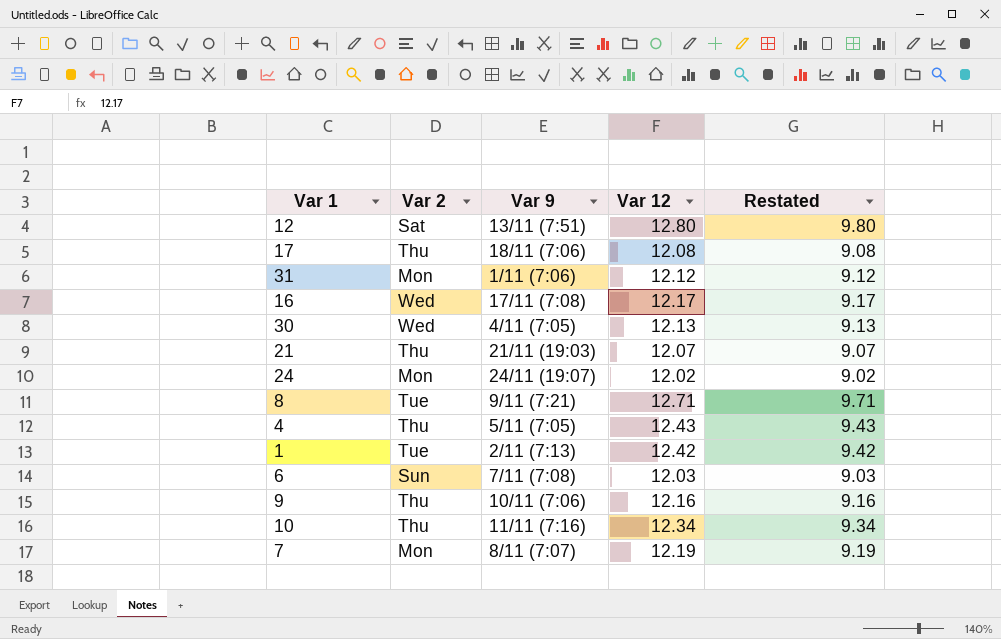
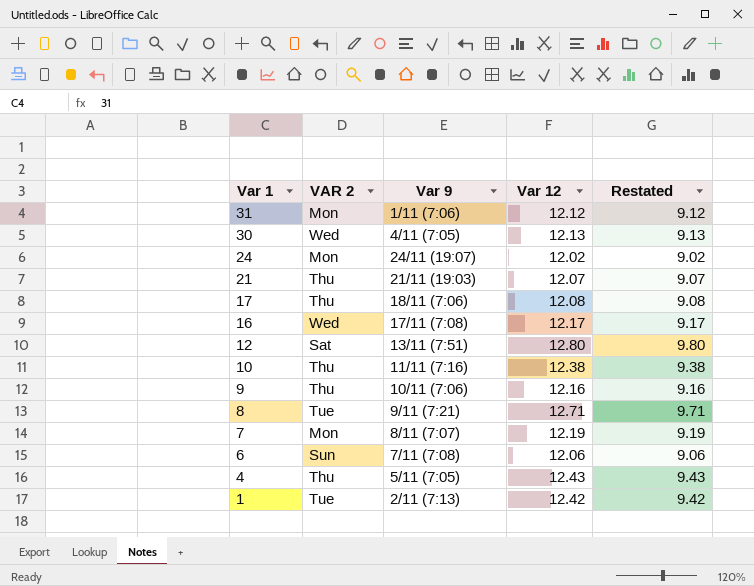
row order: none -> Var 1 descending
column name: Var 2 -> VAR 2
10 | Var 12: 12.34 -> 12.38
10 | Restated: 9.34 -> 9.38
6 | Var 12: 12.03 -> 12.06
6 | Restated: 9.03 -> 9.06

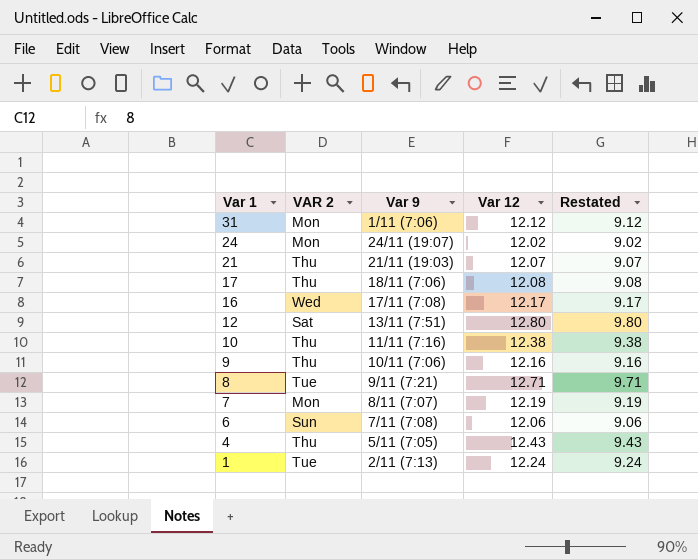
row 30: Wed | 4/11 (7:05) | 12.13 | 9.13 -> none
1 | Var 12: 12.42 -> 12.24
1 | Restated: 9.42 -> 9.24

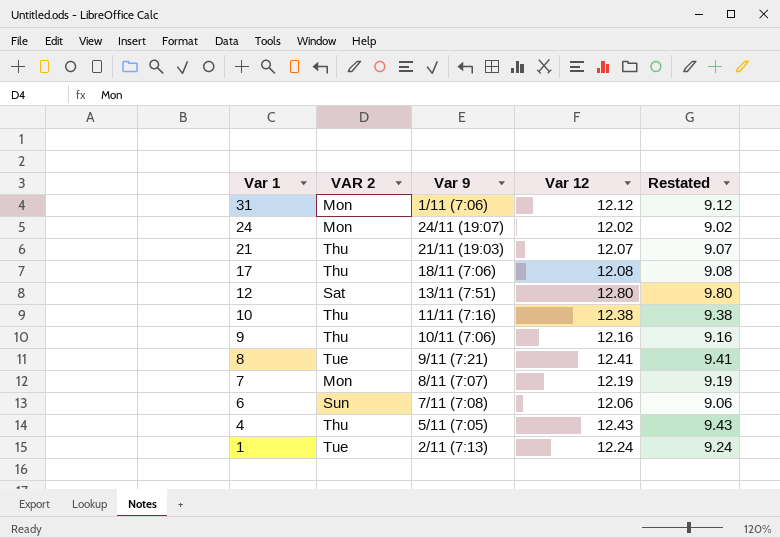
row 16: Wed | 17/11 (7:08) | 12.17 | 9.17 -> none
8 | Var 12: 12.71 -> 12.41
8 | Restated: 9.71 -> 9.41

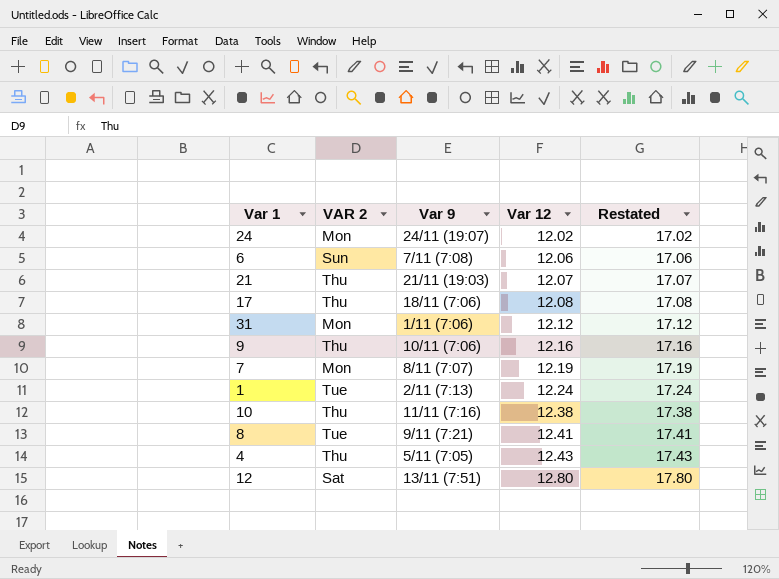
row order: Var 1 descending -> Var 12 ascending
column Restated | formula: [Var 12] - 3 -> [Var 12] + 5

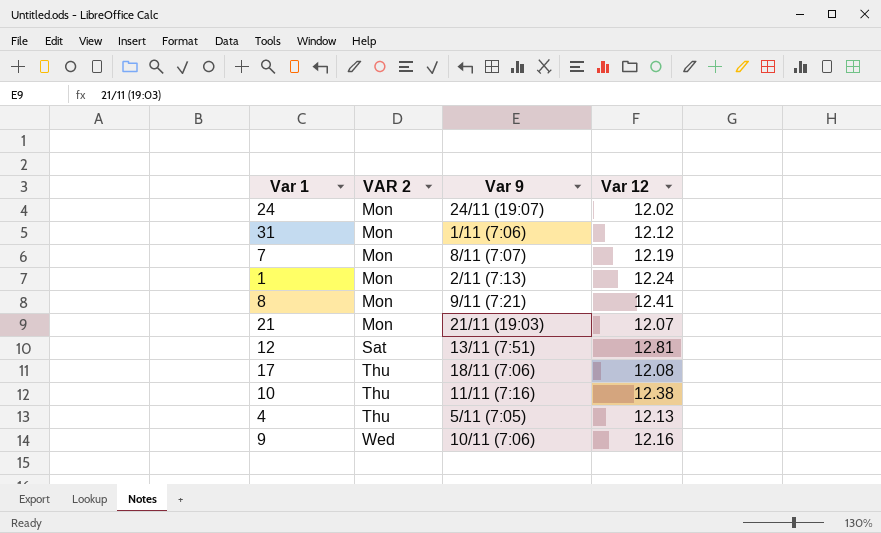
row order: Var 12 ascending -> VAR 2 ascending
column Restated | formula: [Var 12] + 5 -> none
row 6: Sun | 7/11 (7:08) | 12.06 | 17.06 -> none
1 | VAR 2: Tue -> Mon
8 | VAR 2: Tue -> Mon
21 | VAR 2: Thu -> Mon
12 | Var 12: 12.80 -> 12.81
4 | Var 12: 12.43 -> 12.13
9 | VAR 2: Thu -> Wed

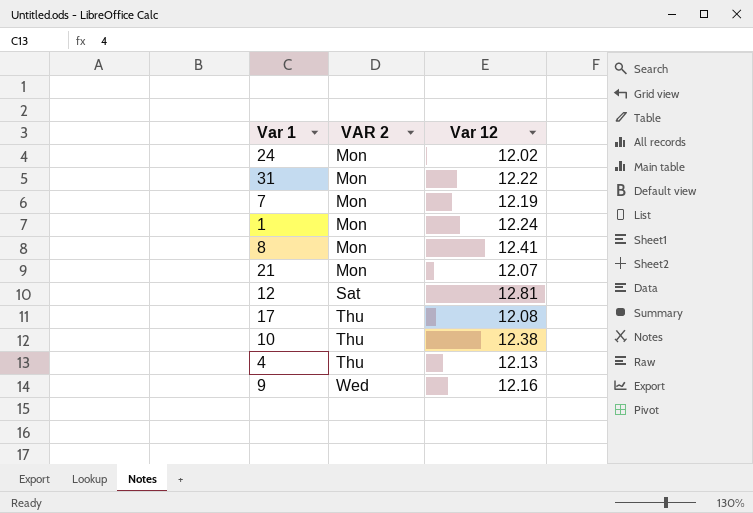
column Var 9 | position: 3 -> none
31 | Var 12: 12.12 -> 12.22

